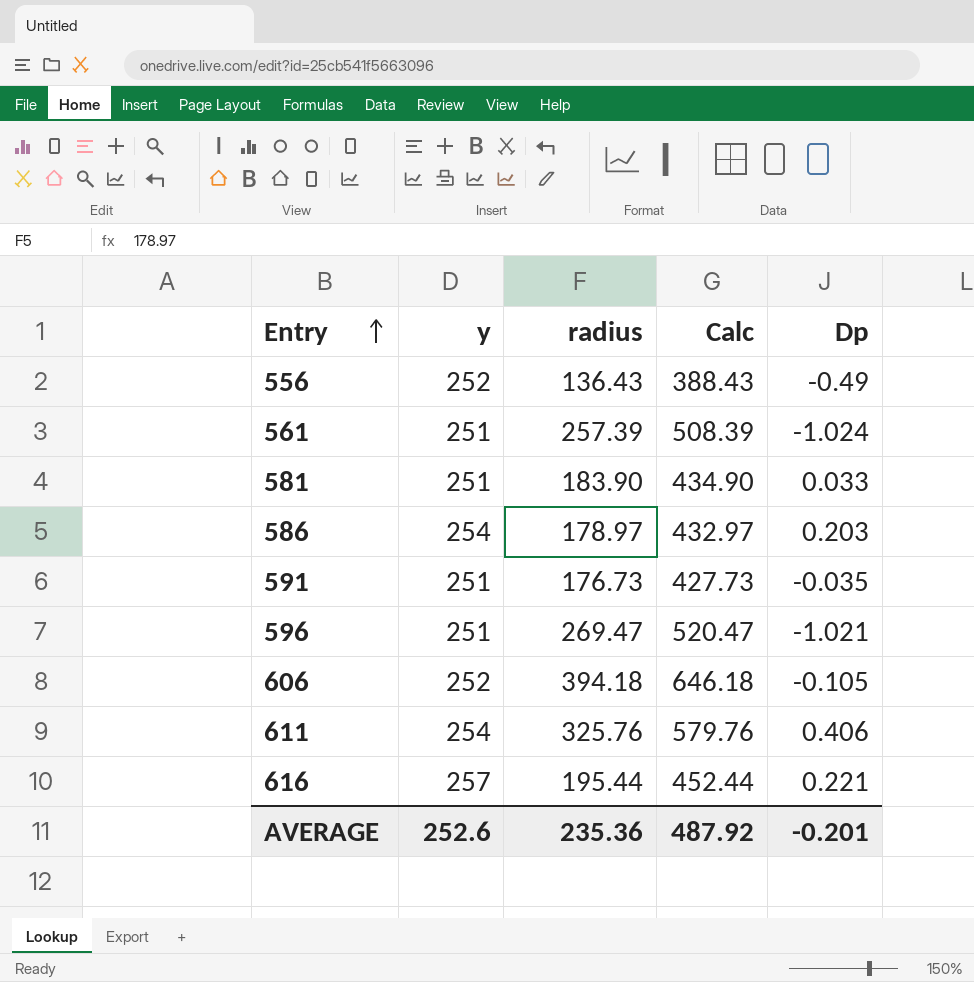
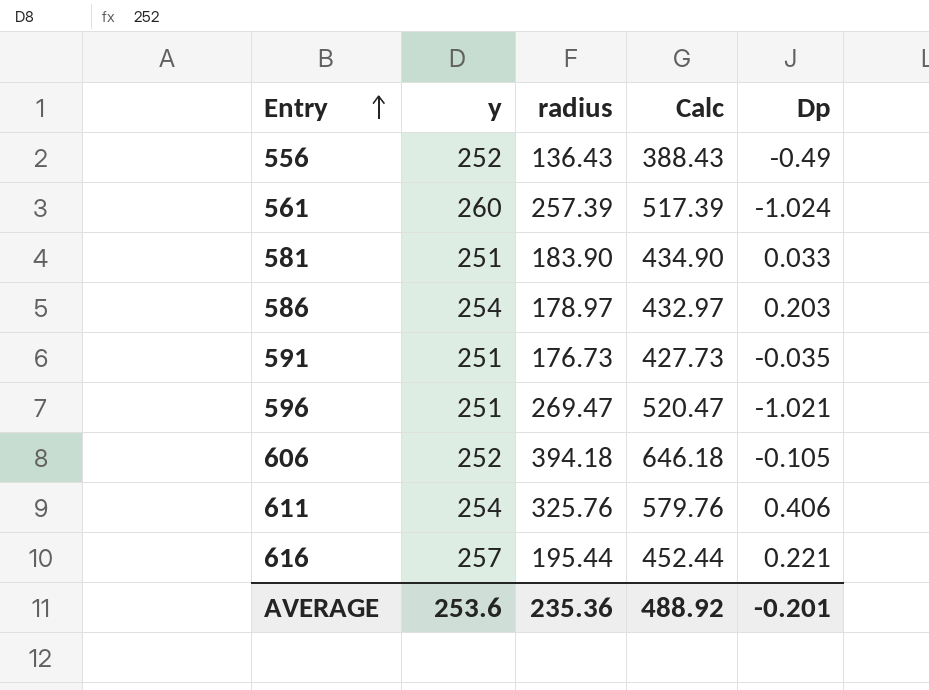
561 | y: 251 -> 260
561 | Calc: 508.39 -> 517.39
AVERAGE | y: 252.6 -> 253.6
AVERAGE | Calc: 487.92 -> 488.92

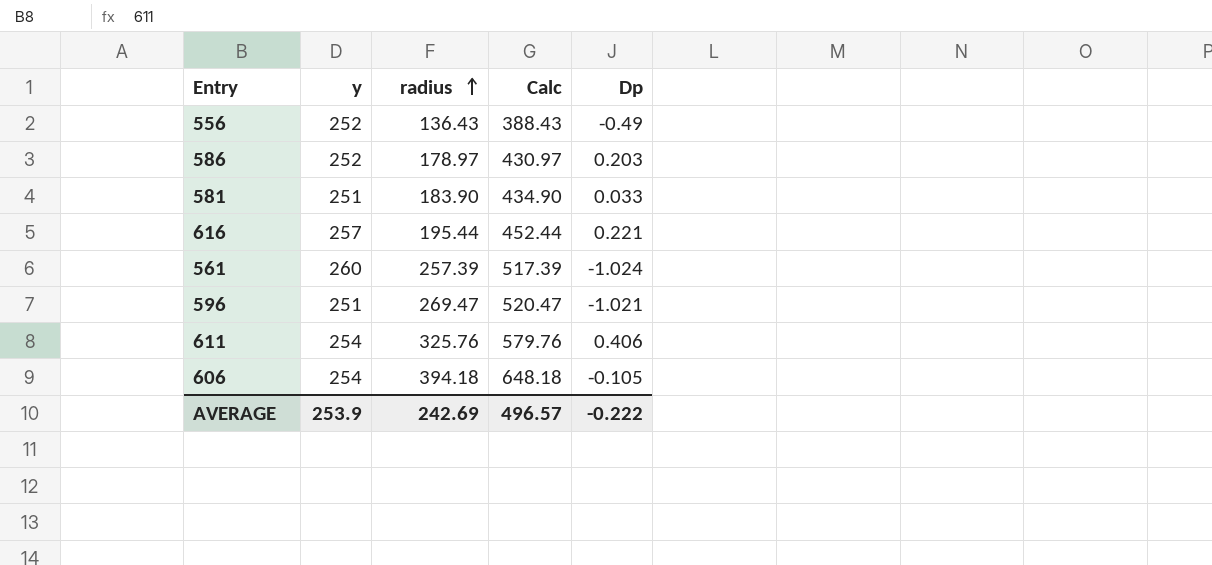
row order: Entry ascending -> radius ascending
row 591: 251 | 176.73 | 427.73 | -0.035 -> none
586 | y: 254 -> 252
586 | Calc: 432.97 -> 430.97
606 | y: 252 -> 254
606 | Calc: 646.18 -> 648.18
AVERAGE | y: 253.6 -> 253.9
AVERAGE | radius: 235.36 -> 242.69
AVERAGE | Calc: 488.92 -> 496.57
AVERAGE | Dp: -0.201 -> -0.222

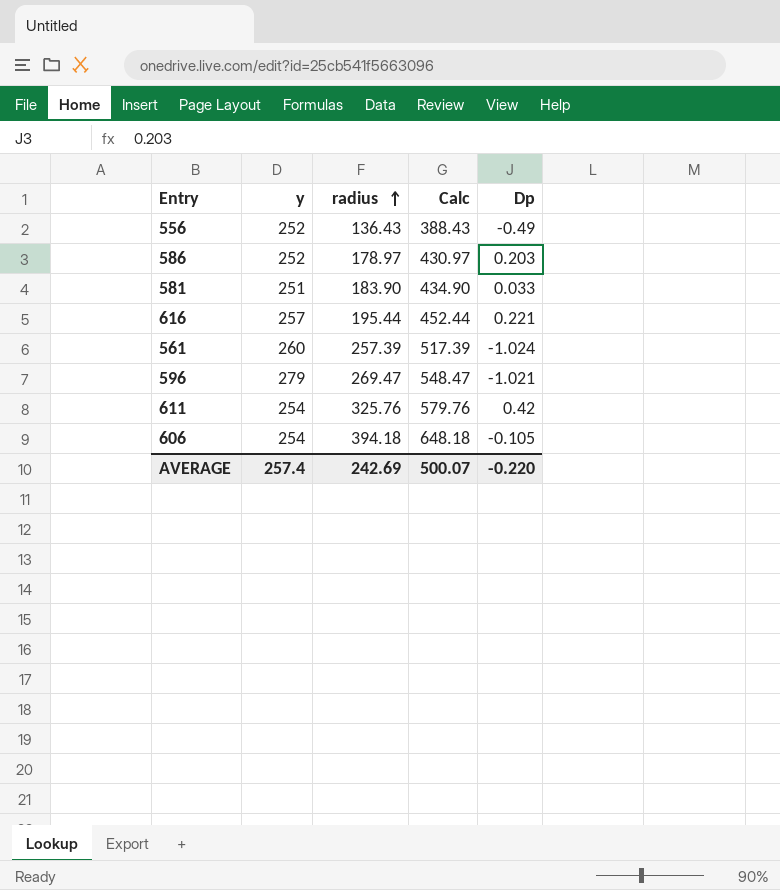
596 | y: 251 -> 279
596 | Calc: 520.47 -> 548.47
611 | Dp: 0.406 -> 0.42
AVERAGE | y: 253.9 -> 257.4
AVERAGE | Calc: 496.57 -> 500.07
AVERAGE | Dp: -0.222 -> -0.220

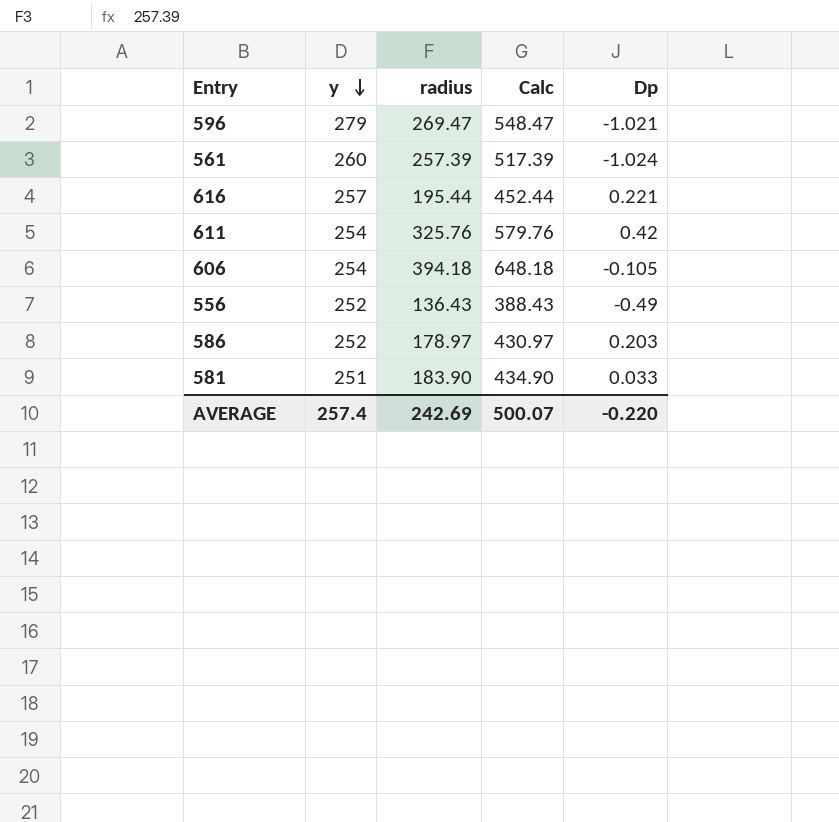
row order: radius ascending -> y descending

